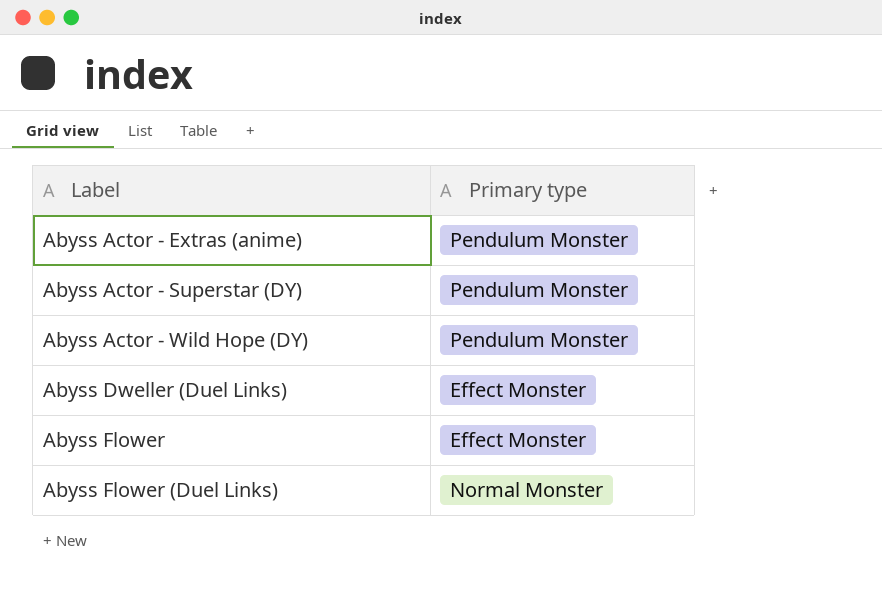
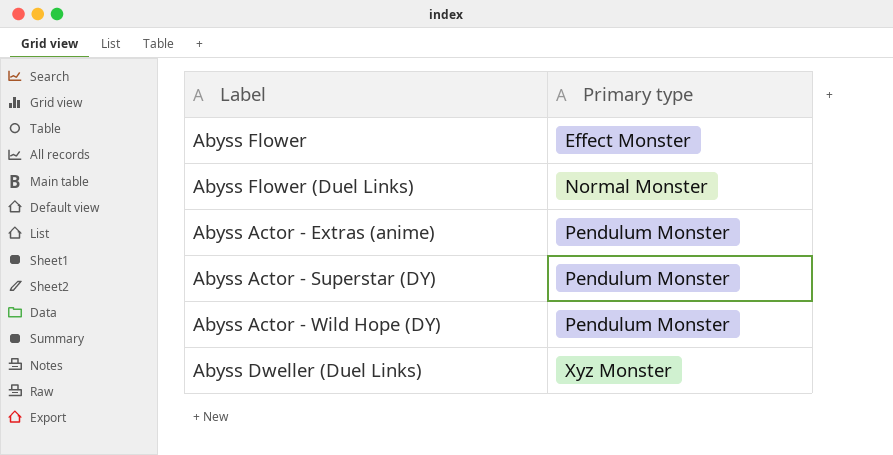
row order: Label ascending -> Primary type ascending
Abyss Dweller (Duel Links) | Primary type: Effect Monster -> Xyz Monster

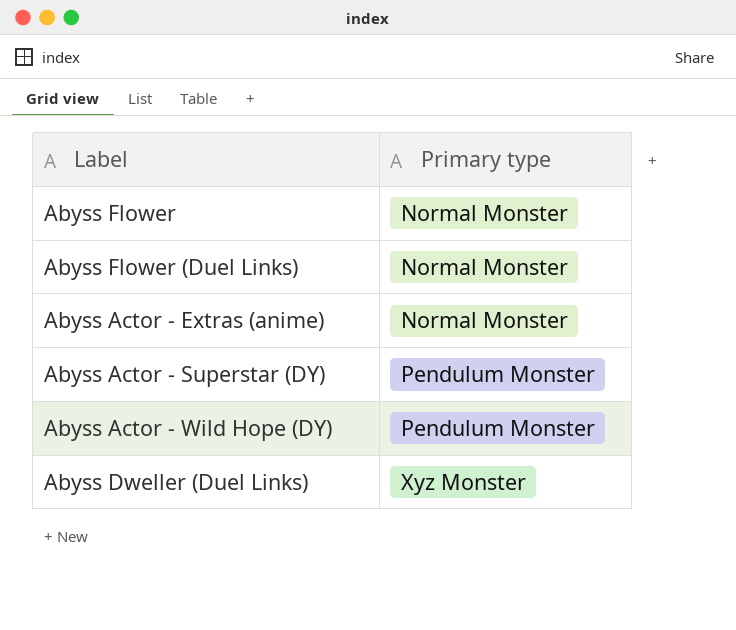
Abyss Flower | Primary type: Effect Monster -> Normal Monster
Abyss Actor - Extras (anime) | Primary type: Pendulum Monster -> Normal Monster

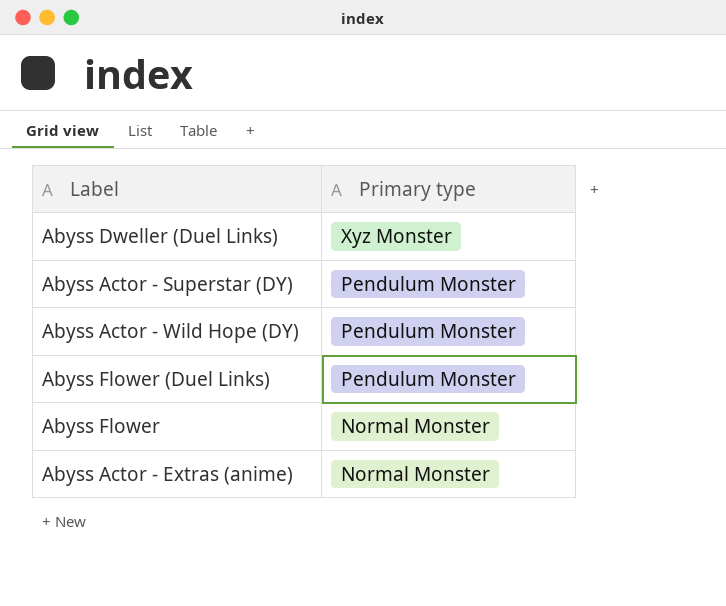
row order: Primary type ascending -> Primary type descending
Abyss Flower (Duel Links) | Primary type: Normal Monster -> Pendulum Monster

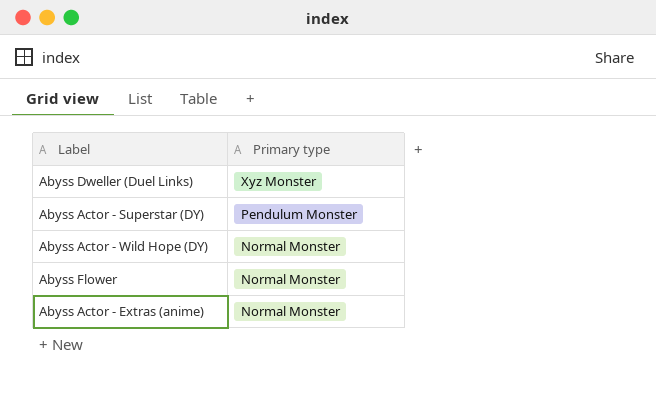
row Abyss Flower (Duel Links): Pendulum Monster -> none
Abyss Actor - Wild Hope (DY) | Primary type: Pendulum Monster -> Normal Monster

